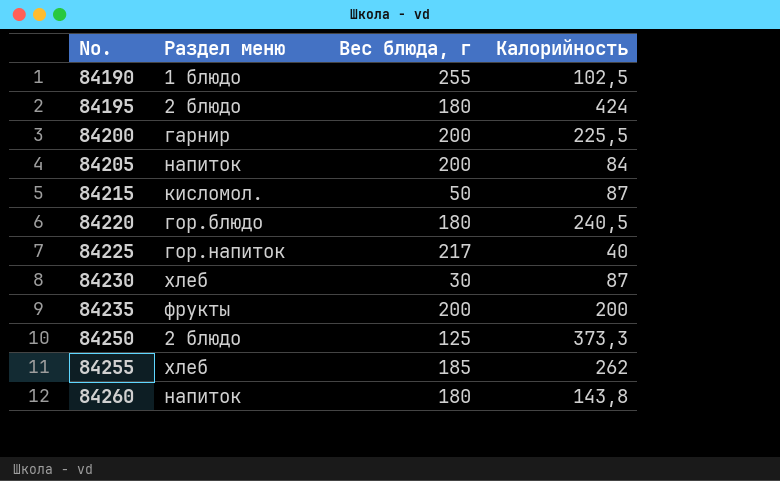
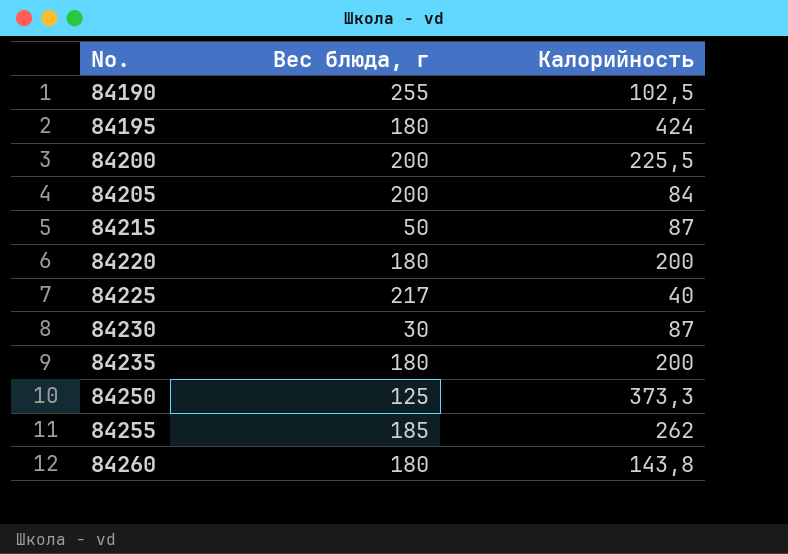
column Раздел меню | position: 2 -> none
84220 | Калорийность: 240,5 -> 200
84235 | Вес блюда, г: 200 -> 180

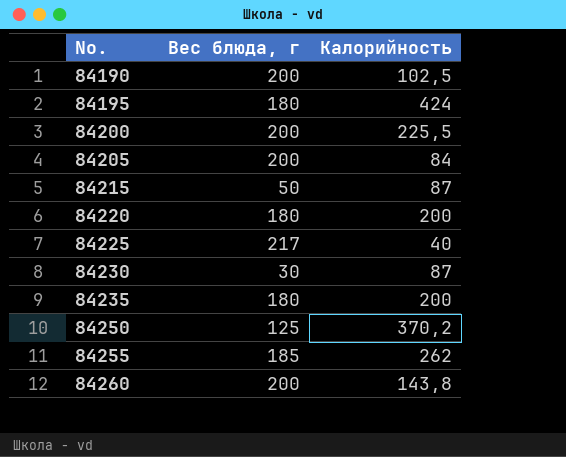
84190 | Вес блюда, г: 255 -> 200
84250 | Калорийность: 373,3 -> 370,2
84260 | Вес блюда, г: 180 -> 200

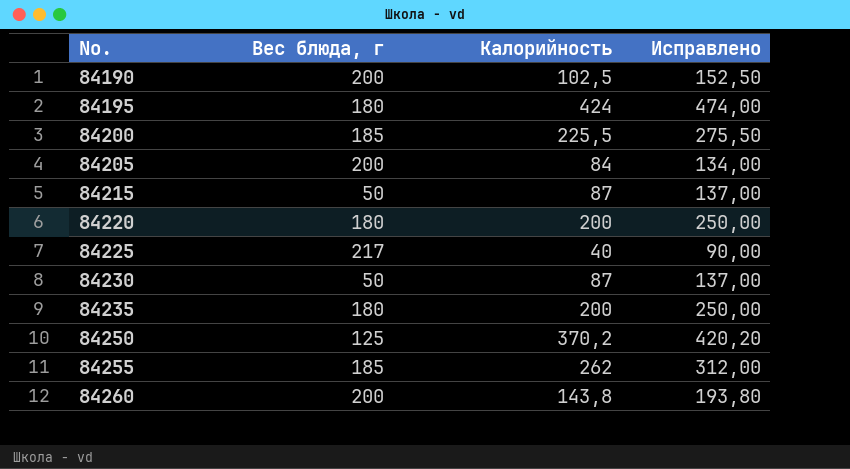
column Исправлено | formula: none -> [Калорийность] + 50
84200 | Вес блюда, г: 200 -> 185
84230 | Вес блюда, г: 30 -> 50

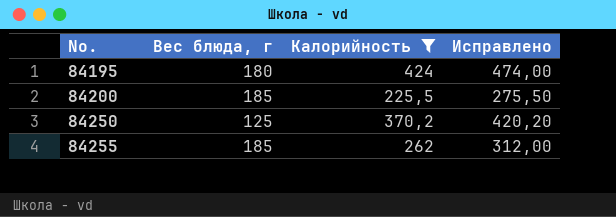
filter: none -> Калорийность >= 225,5

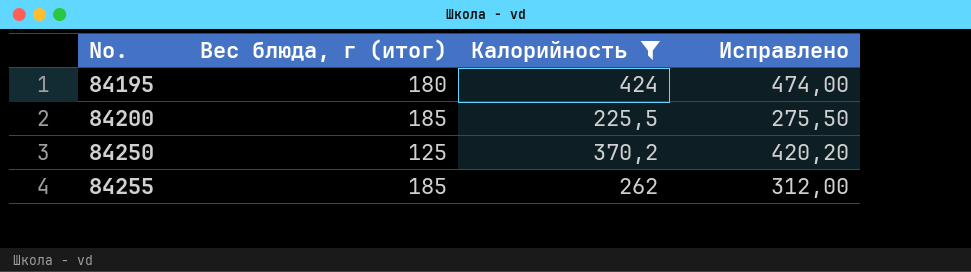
column name: Вес блюда, г -> Вес блюда, г (итог)

